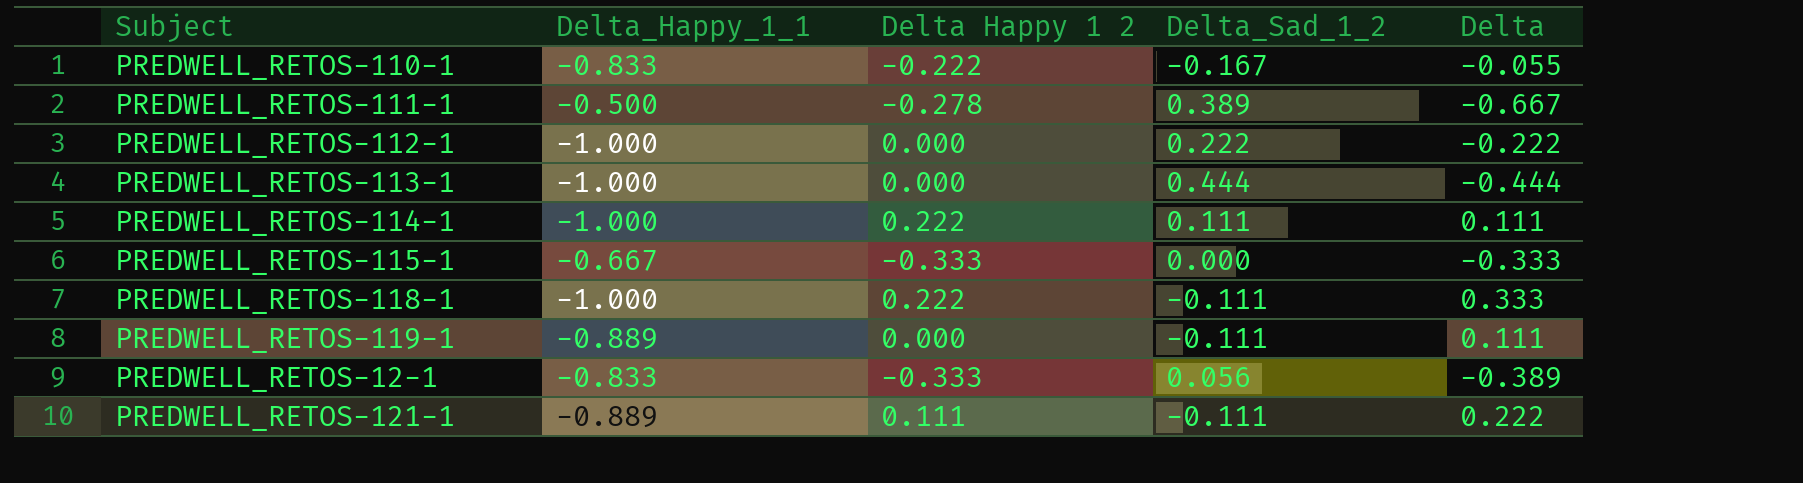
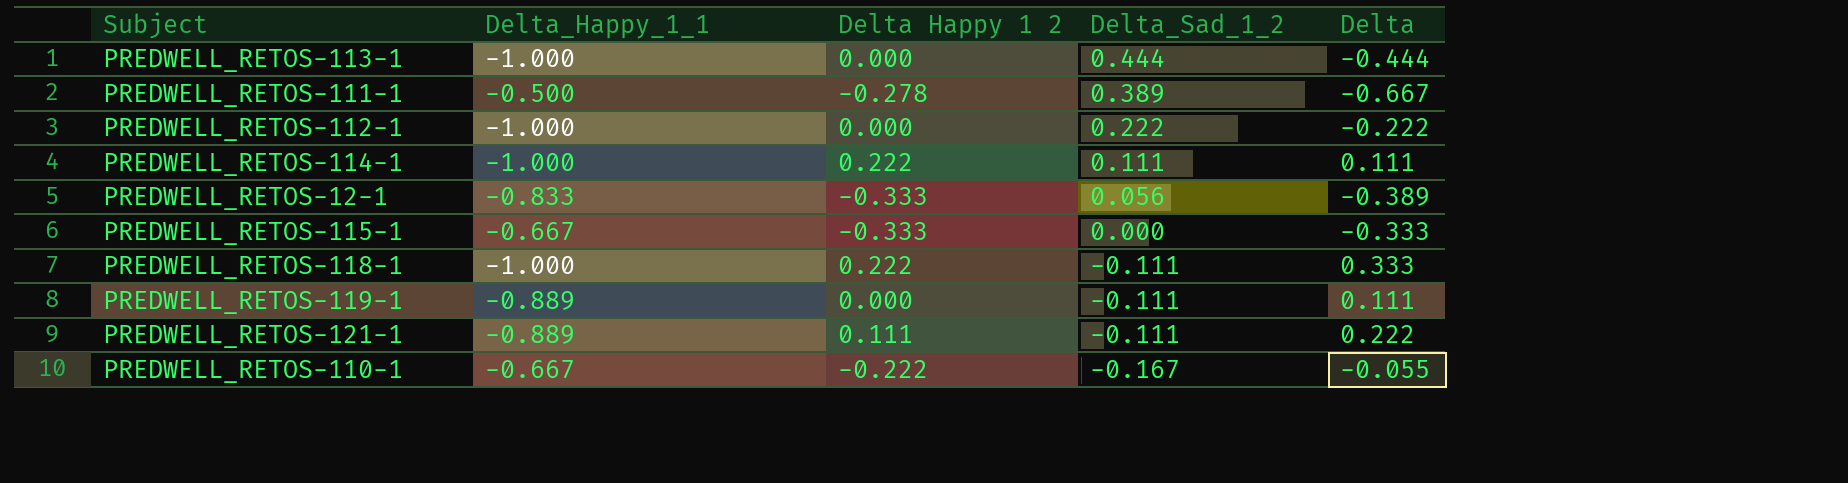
row order: none -> Delta_Sad_1_2 descending
PREDWELL_RETOS-110-1 | Delta_Happy_1_1: -0.833 -> -0.667

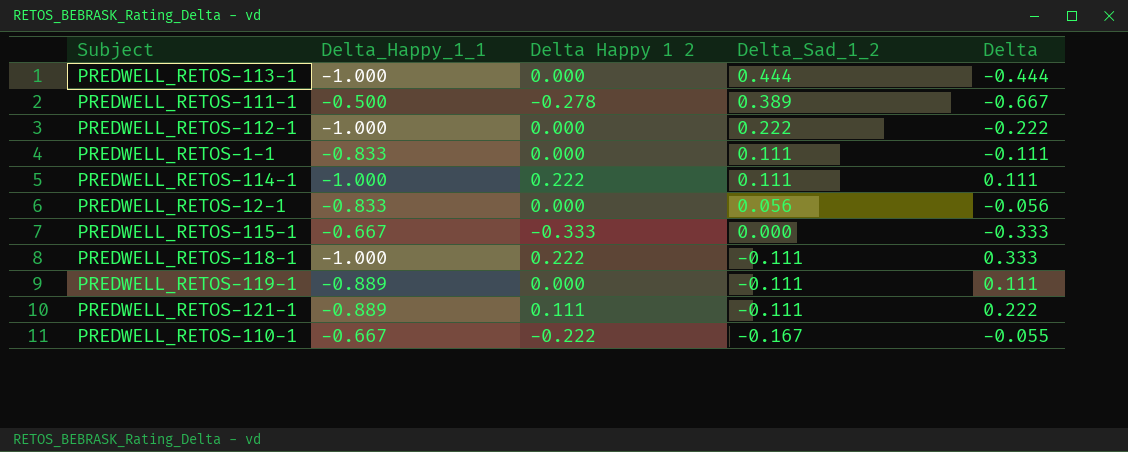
row PREDWELL_RETOS-1-1: none -> -0.833 | 0.000 | 0.111 | -0.111
PREDWELL_RETOS-12-1 | Delta Happy 1 2: -0.333 -> 0.000
PREDWELL_RETOS-12-1 | Delta: -0.389 -> -0.056

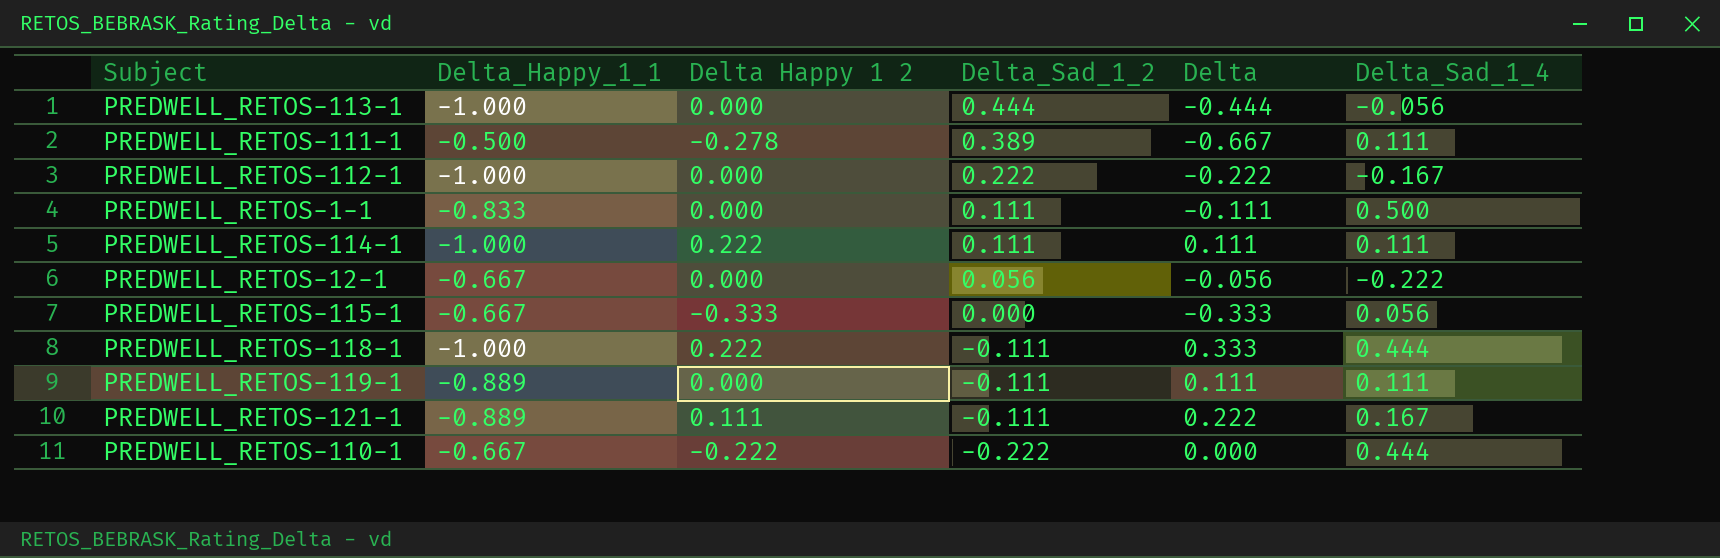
column Delta_Sad_1_4 | position: none -> 6
PREDWELL_RETOS-12-1 | Delta_Happy_1_1: -0.833 -> -0.667
PREDWELL_RETOS-110-1 | Delta_Sad_1_2: -0.167 -> -0.222
PREDWELL_RETOS-110-1 | Delta: -0.055 -> 0.000

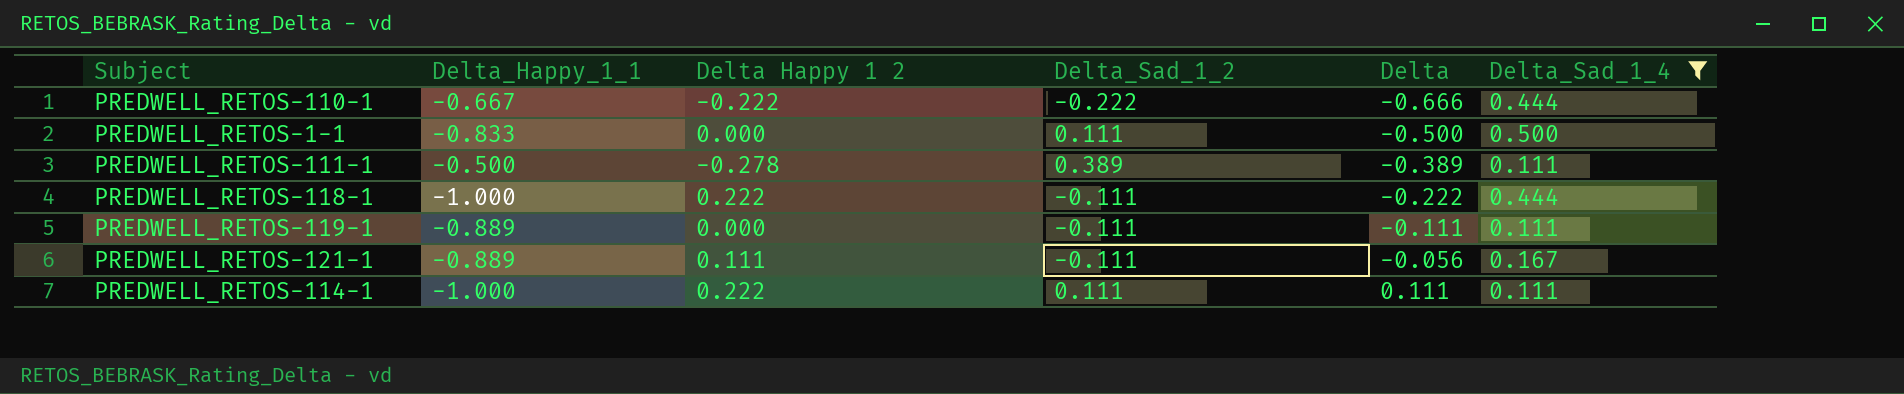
filter: none -> Delta_Sad_1_4 >= 0.111
row order: Delta_Sad_1_2 descending -> Delta ascending
column Delta | formula: [Delta Happy 1 2] - [Delta_Sad_1_2] -> [Delta Happy 1 2] - [Delta_Sad_1_4]

